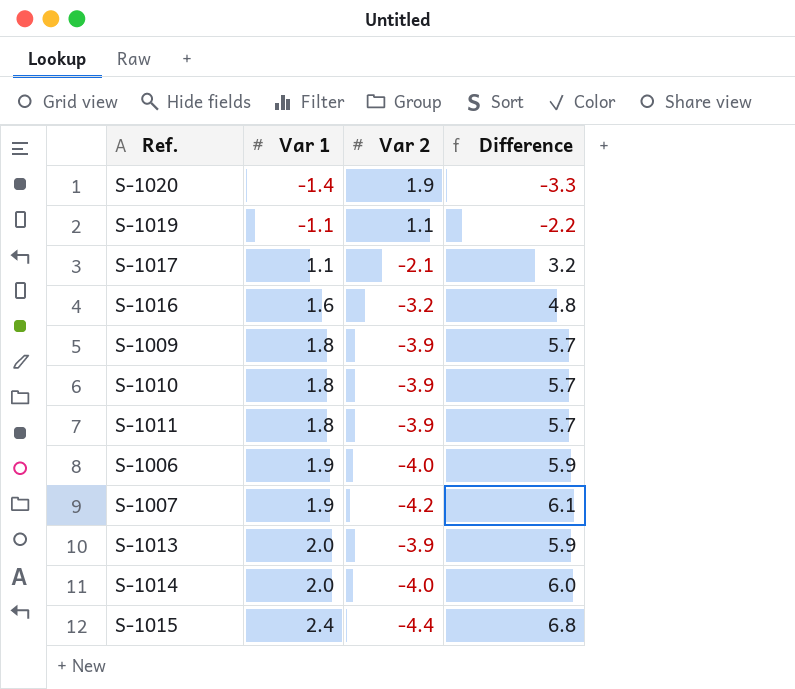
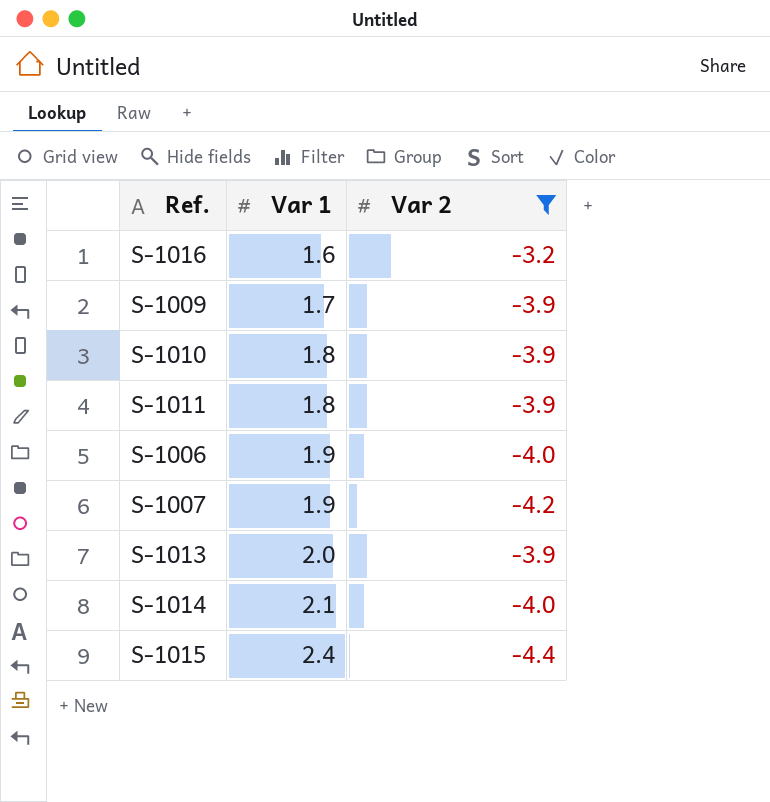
filter: none -> Var 2 <= -3.2
column Difference | formula: [Var 1] - [Var 2] -> none
S-1009 | Var 1: 1.8 -> 1.7
S-1014 | Var 1: 2.0 -> 2.1

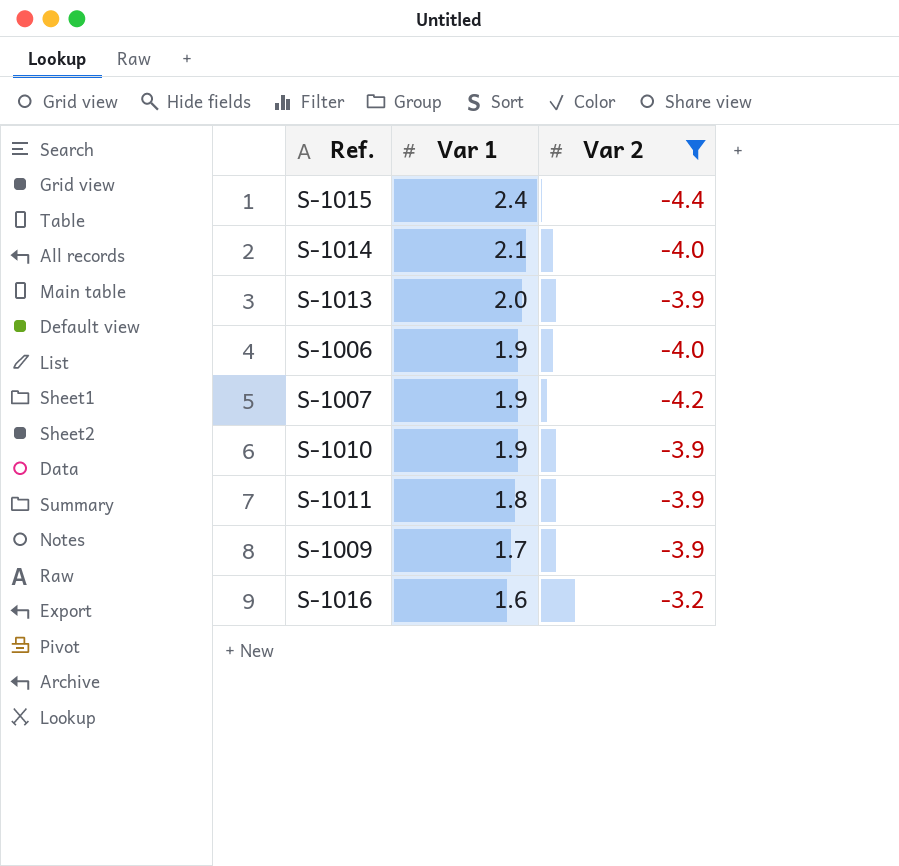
row order: Var 1 ascending -> Var 1 descending
S-1010 | Var 1: 1.8 -> 1.9

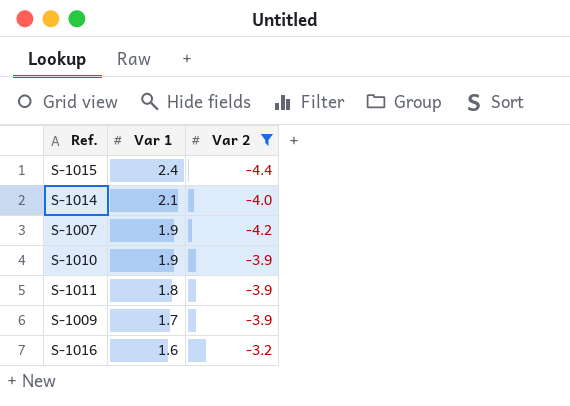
row S-1013: 2.0 | -3.9 -> none
row S-1006: 1.9 | -4.0 -> none

